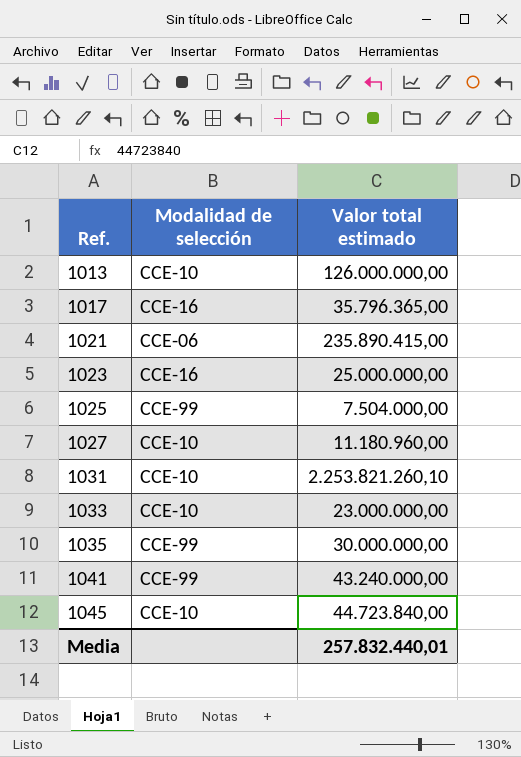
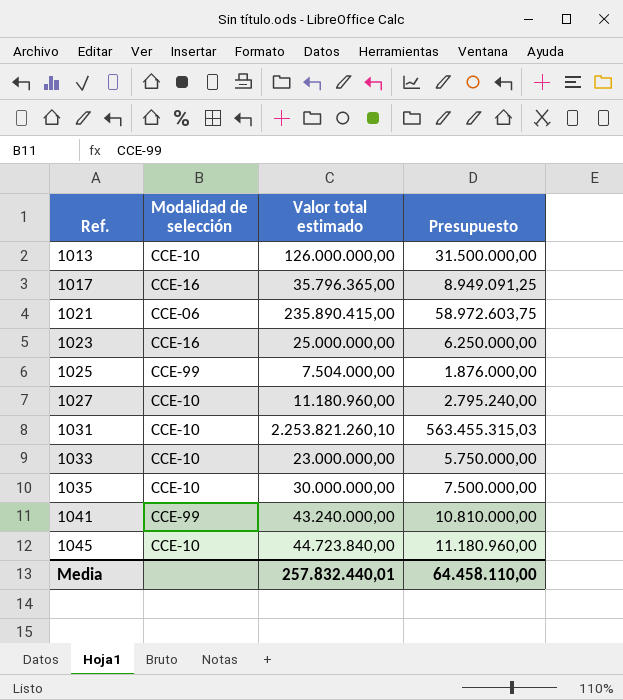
column Presupuesto | formula: none -> [Valor total estimado] * 0,25
1035 | Modalidad de selección: CCE-99 -> CCE-10

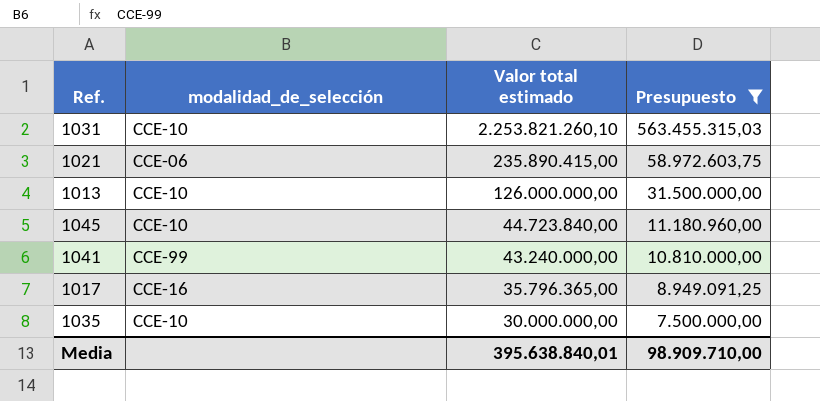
filter: none -> Presupuesto >= 7.500.000,00
row order: Ref. ascending -> Valor total estimado descending
column name: Modalidad de selección -> modalidad_de_selección
Media | Valor total estimado: 257.832.440,01 -> 395.638.840,01
Media | Presupuesto: 64.458.110,00 -> 98.909.710,00

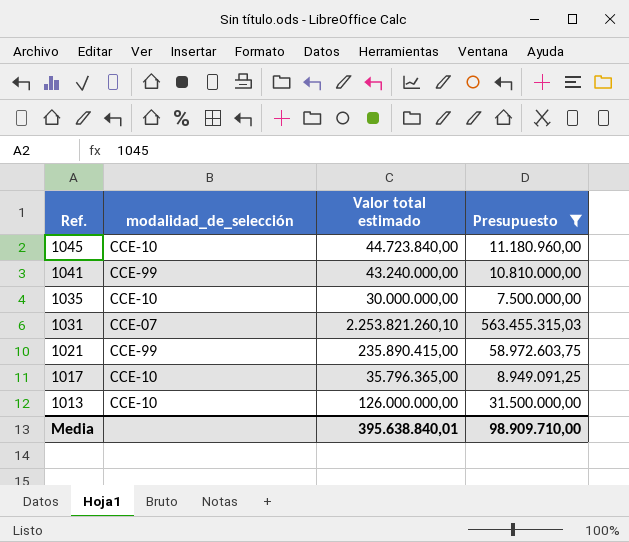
row order: Valor total estimado descending -> Ref. descending
1031 | modalidad_de_selección: CCE-10 -> CCE-07
1021 | modalidad_de_selección: CCE-06 -> CCE-99
1017 | modalidad_de_selección: CCE-16 -> CCE-10

